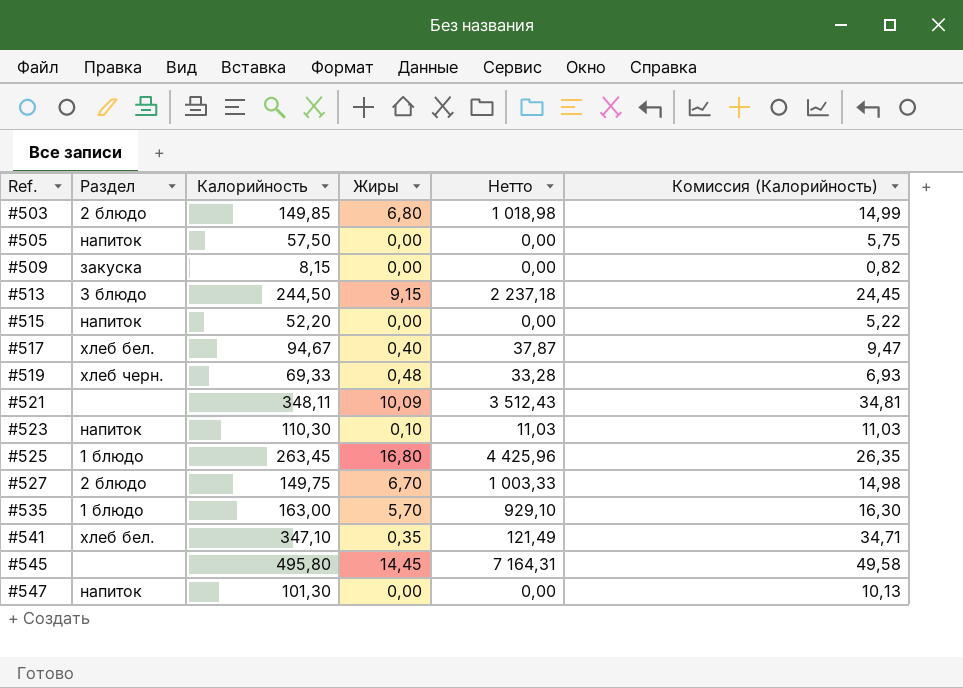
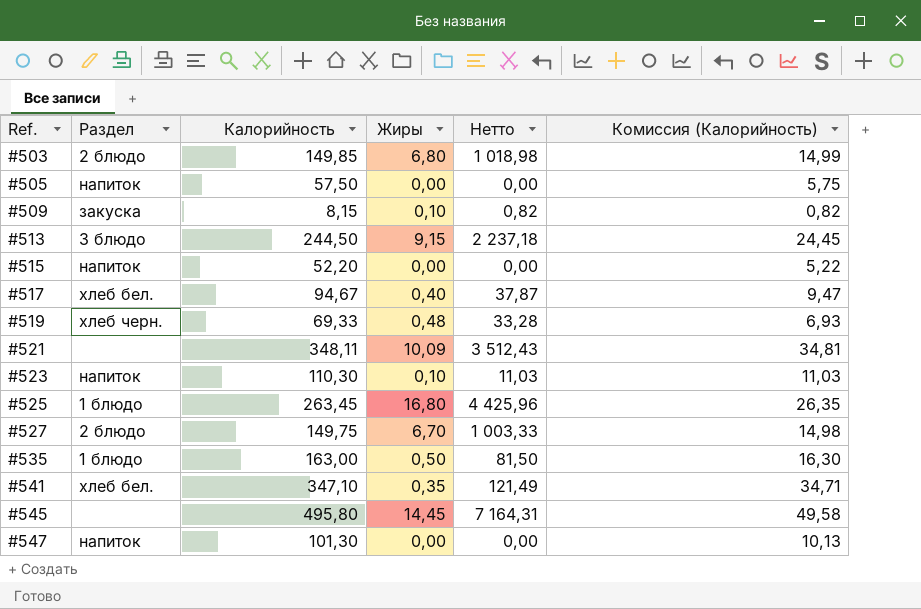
#509 | Жиры: 0,00 -> 0,10
#509 | Нетто: 0,00 -> 0,82
#535 | Жиры: 5,70 -> 0,50
#535 | Нетто: 929,10 -> 81,50

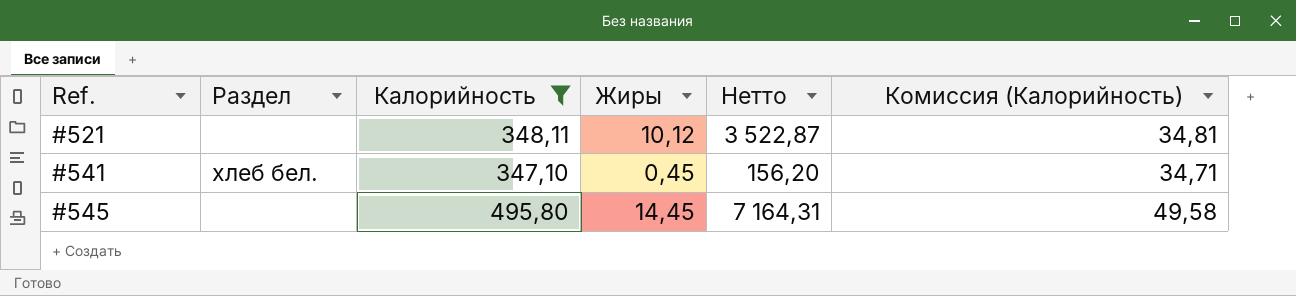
filter: none -> Калорийность >= 347,10
#521 | Жиры: 10,09 -> 10,12
#521 | Нетто: 3 512,43 -> 3 522,87
#541 | Жиры: 0,35 -> 0,45
#541 | Нетто: 121,49 -> 156,20

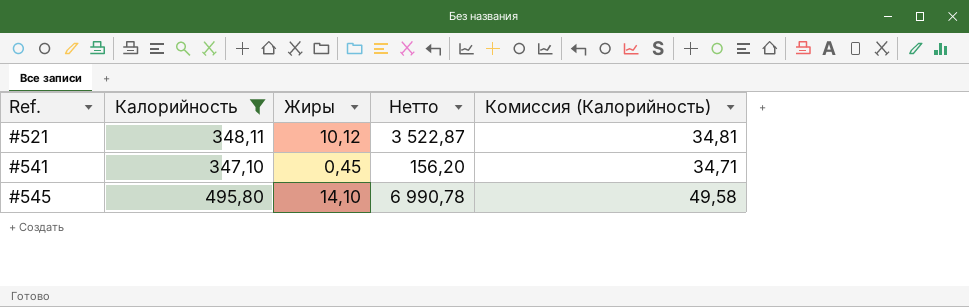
column Раздел | position: 2 -> none
#545 | Жиры: 14,45 -> 14,10
#545 | Нетто: 7 164,31 -> 6 990,78

